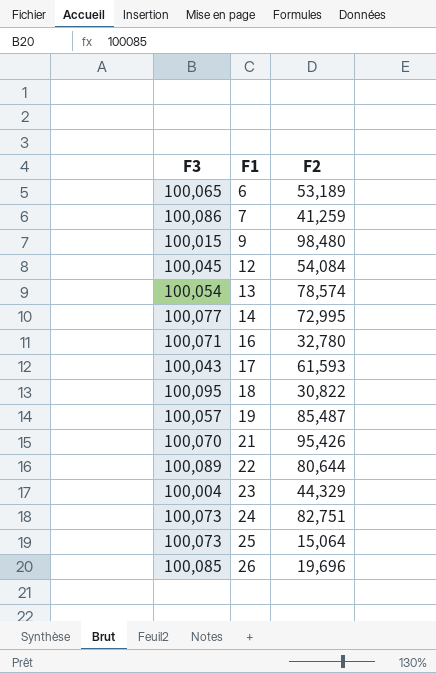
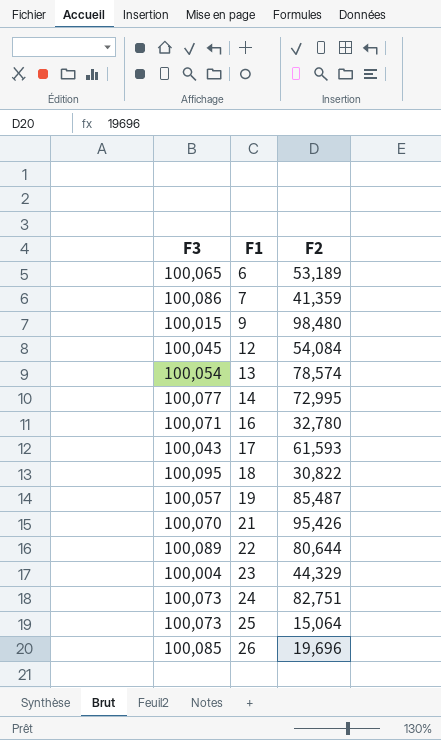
7 | F2: 41,259 -> 41,359

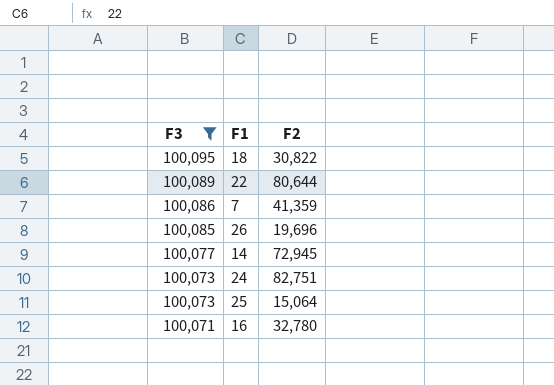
filter: none -> F3 >= 100,071
row order: F1 ascending -> F3 descending
14 | F2: 72,995 -> 72,945

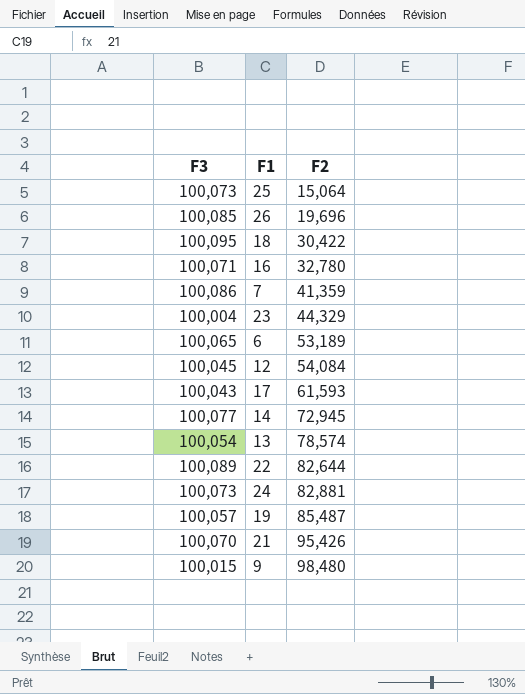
filter: F3 >= 100,071 -> none
row order: F3 descending -> F2 ascending
18 | F2: 30,822 -> 30,422
22 | F2: 80,644 -> 82,644
24 | F2: 82,751 -> 82,881

